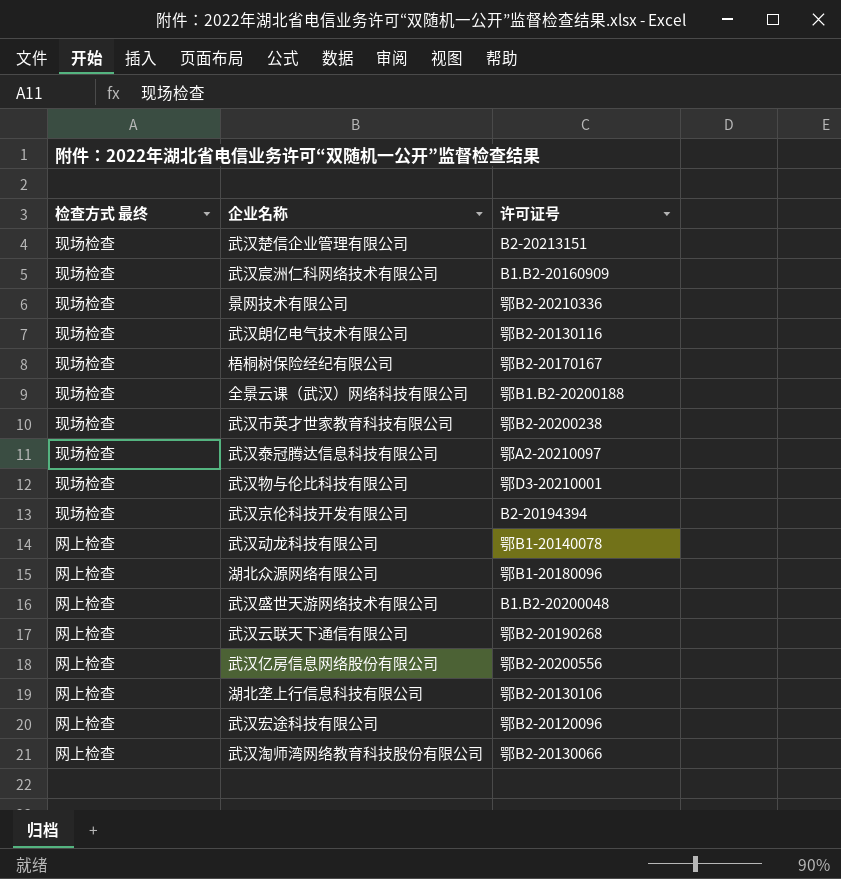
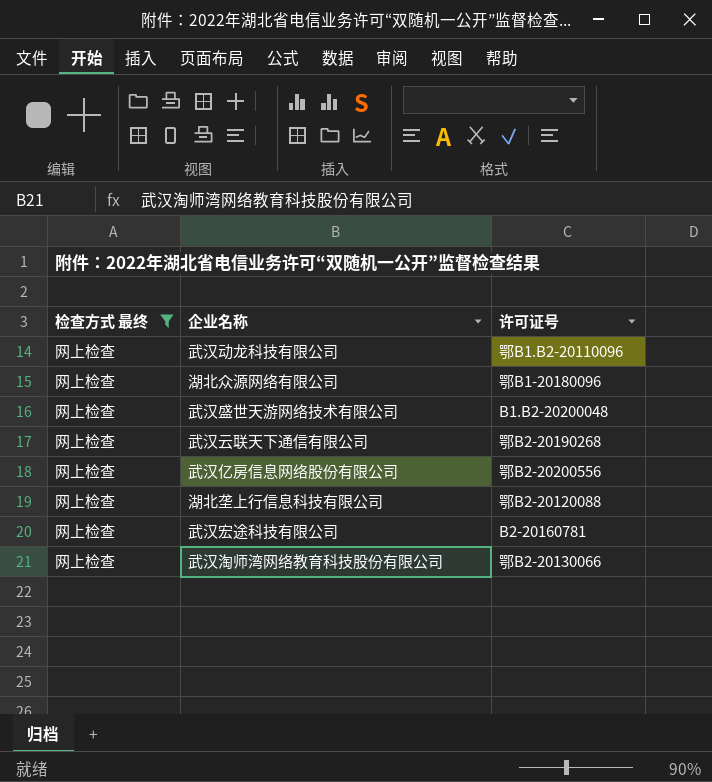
filter: none -> 检查方式 最终 = 网上检查
武汉动龙科技有限公司 | 许可证号: 鄂B1-20140078 -> 鄂B1.B2-20110096
湖北垄上行信息科技有限公司 | 许可证号: 鄂B2-20130106 -> 鄂B2-20120088
武汉宏途科技有限公司 | 许可证号: 鄂B2-20120096 -> B2-20160781

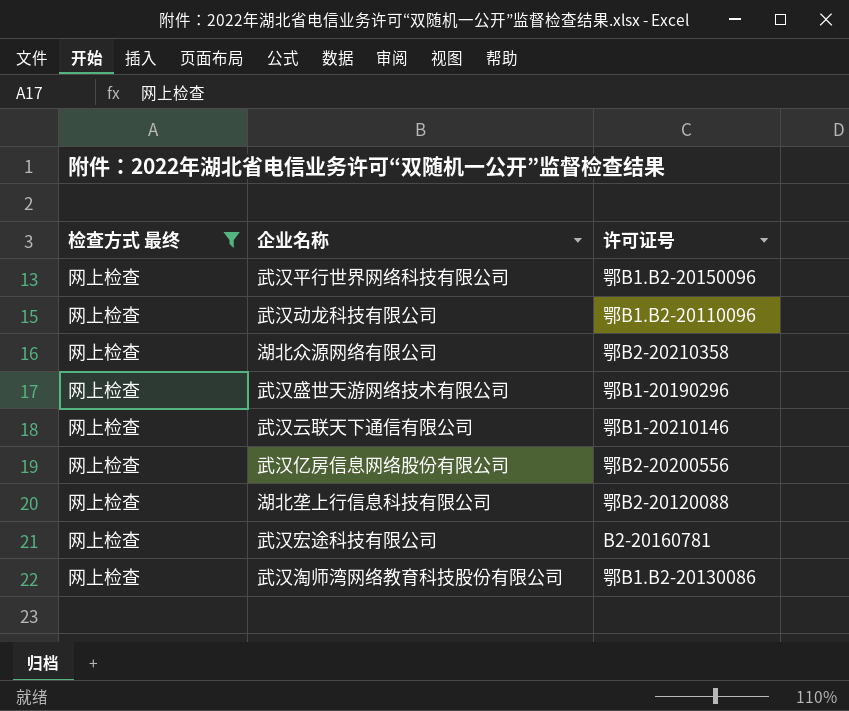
row 武汉平行世界网络科技有限公司: none -> 网上检查 | 鄂B1.B2-20150096
湖北众源网络有限公司 | 许可证号: 鄂B1-20180096 -> 鄂B2-20210358
武汉盛世天游网络技术有限公司 | 许可证号: B1.B2-20200048 -> 鄂B1-20190296
武汉云联天下通信有限公司 | 许可证号: 鄂B2-20190268 -> 鄂B1-20210146
武汉淘师湾网络教育科技股份有限公司 | 许可证号: 鄂B2-20130066 -> 鄂B1.B2-20130086

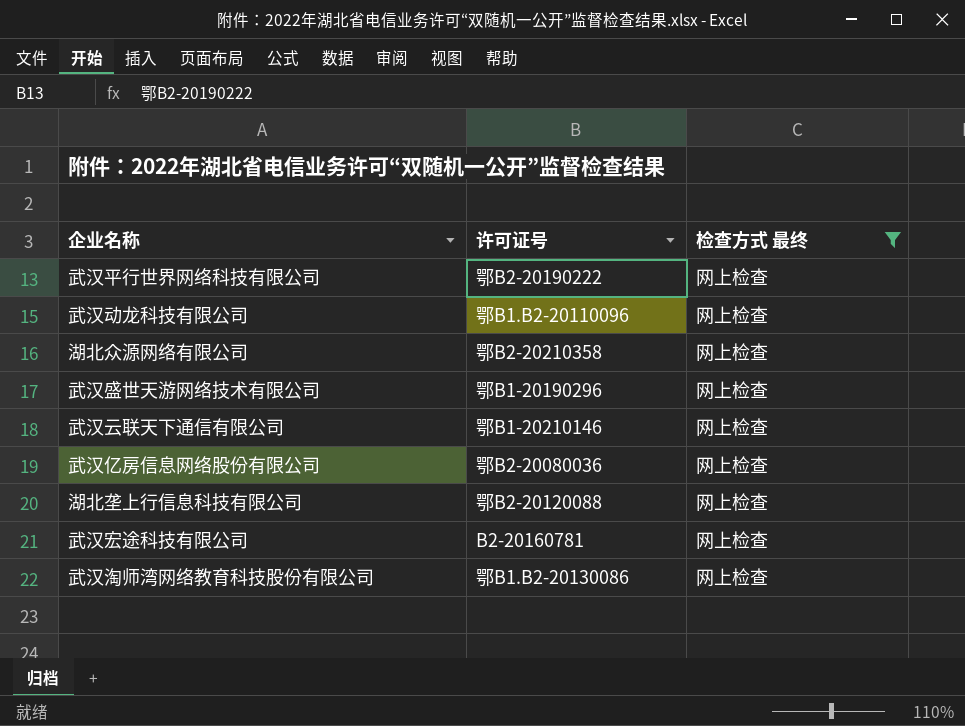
column 检查方式 最终 | position: 1 -> 3
武汉平行世界网络科技有限公司 | 许可证号: 鄂B1.B2-20150096 -> 鄂B2-20190222
武汉亿房信息网络股份有限公司 | 许可证号: 鄂B2-20200556 -> 鄂B2-20080036

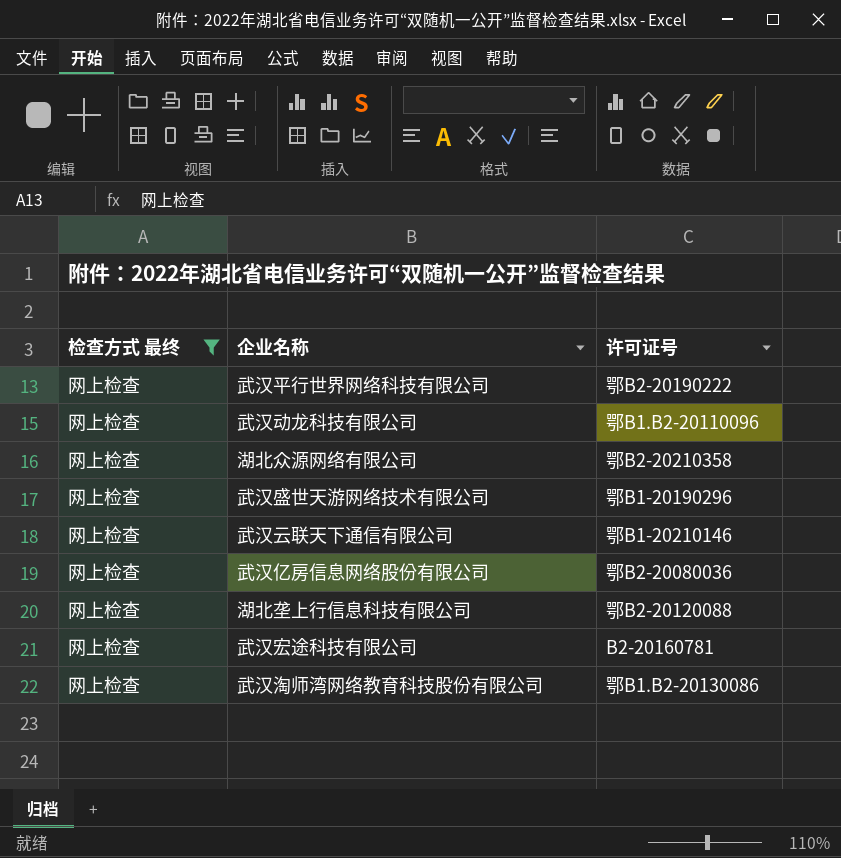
column 检查方式 最终 | position: 3 -> 1

